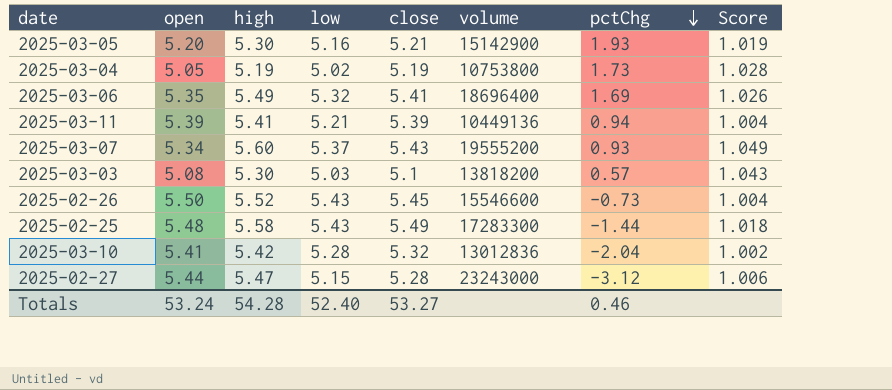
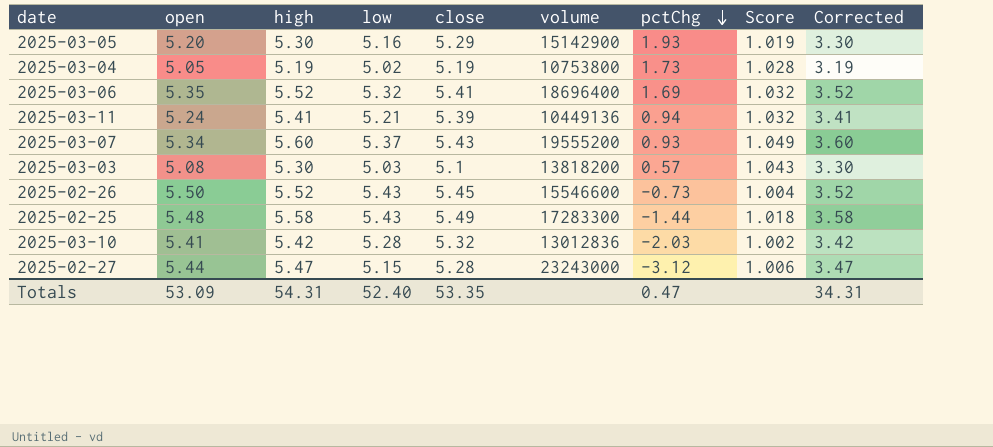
column Corrected | formula: none -> [high] - 2
2025-03-05 | close: 5.21 -> 5.29
2025-03-06 | high: 5.49 -> 5.52
2025-03-06 | Score: 1.026 -> 1.032
2025-03-11 | open: 5.39 -> 5.24
2025-03-11 | Score: 1.004 -> 1.032
2025-03-10 | pctChg: -2.04 -> -2.03
Totals | open: 53.24 -> 53.09
Totals | high: 54.28 -> 54.31
Totals | close: 53.27 -> 53.35
Totals | pctChg: 0.46 -> 0.47

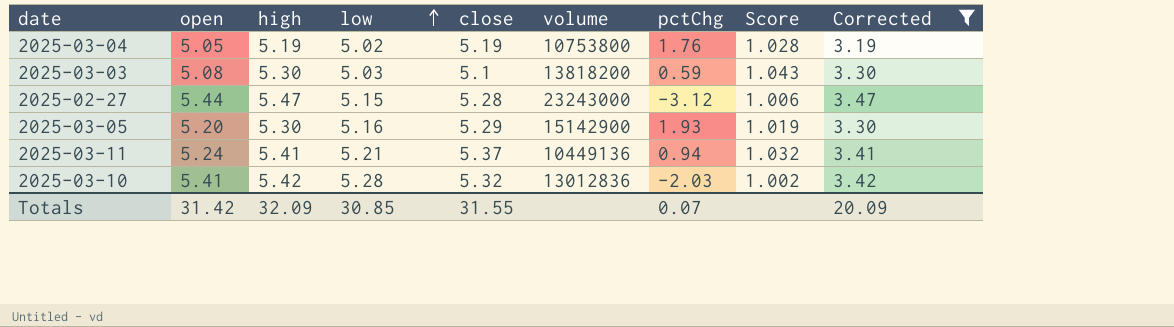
filter: none -> Corrected <= 3.47
row order: pctChg descending -> low ascending
2025-03-04 | pctChg: 1.73 -> 1.76
2025-03-03 | pctChg: 0.57 -> 0.59
2025-03-11 | close: 5.39 -> 5.37
Totals | open: 53.09 -> 31.42
Totals | high: 54.31 -> 32.09
Totals | low: 52.40 -> 30.85
Totals | close: 53.35 -> 31.55
Totals | pctChg: 0.47 -> 0.07
Totals | Corrected: 34.31 -> 20.09

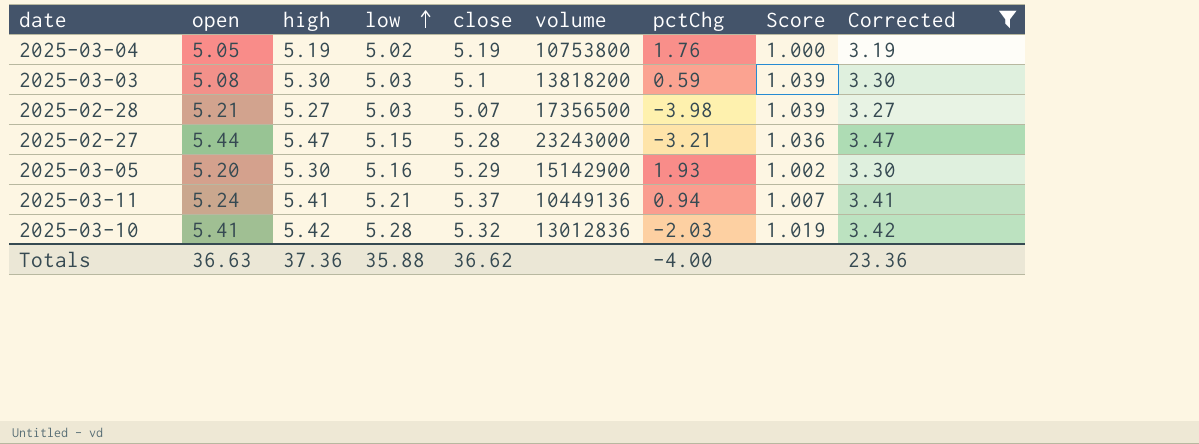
column Score | formula: [high] / [open] -> [high] / [close]
row 2025-02-28: none -> 5.21 | 5.27 | 5.03 | 5.07 | 17356500 | -3.98 | 1.039 | 3.27
2025-02-27 | pctChg: -3.12 -> -3.21
Totals | open: 31.42 -> 36.63
Totals | high: 32.09 -> 37.36
Totals | low: 30.85 -> 35.88
Totals | close: 31.55 -> 36.62
Totals | pctChg: 0.07 -> -4.00
Totals | Corrected: 20.09 -> 23.36

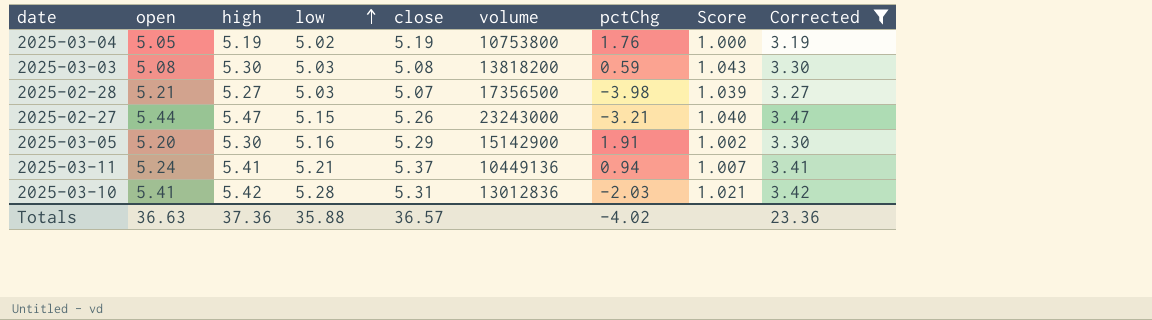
2025-03-03 | close: 5.1 -> 5.08
2025-03-03 | Score: 1.039 -> 1.043
2025-02-27 | close: 5.28 -> 5.26
2025-02-27 | Score: 1.036 -> 1.040
2025-03-05 | pctChg: 1.93 -> 1.91
2025-03-10 | close: 5.32 -> 5.31
2025-03-10 | Score: 1.019 -> 1.021
Totals | close: 36.62 -> 36.57
Totals | pctChg: -4.00 -> -4.02

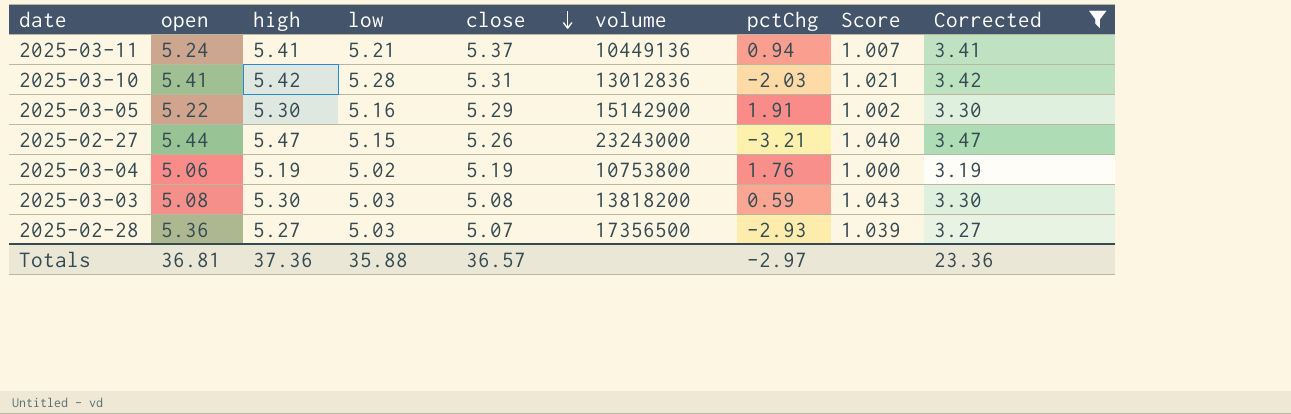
row order: low ascending -> close descending
2025-03-05 | open: 5.20 -> 5.22
2025-03-04 | open: 5.05 -> 5.06
2025-02-28 | open: 5.21 -> 5.36
2025-02-28 | pctChg: -3.98 -> -2.93
Totals | open: 36.63 -> 36.81
Totals | pctChg: -4.02 -> -2.97

